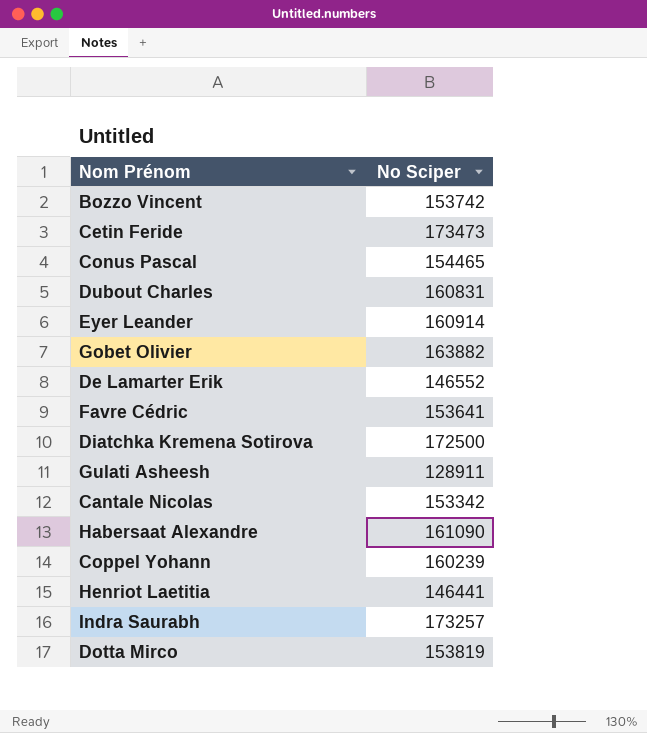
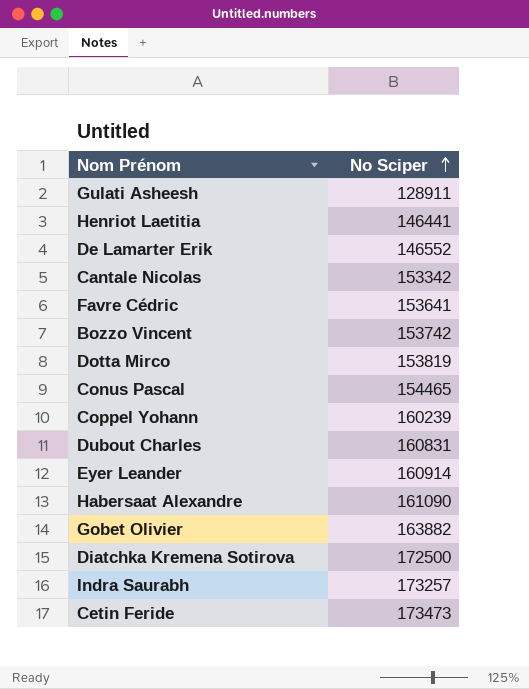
row order: none -> No Sciper ascending

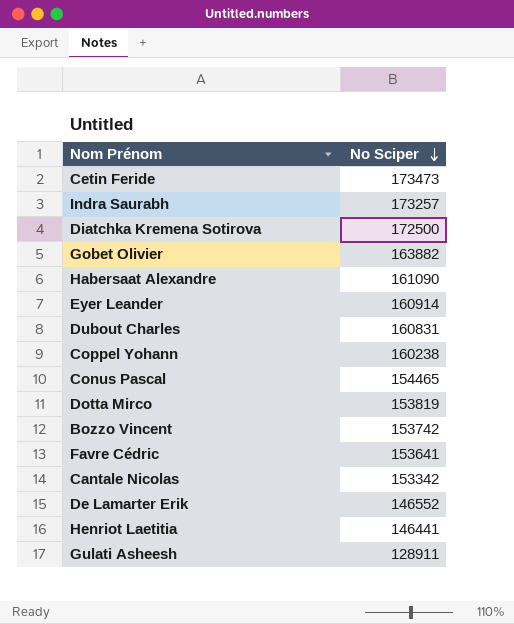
row order: No Sciper ascending -> No Sciper descending
Coppel Yohann | No Sciper: 160239 -> 160238

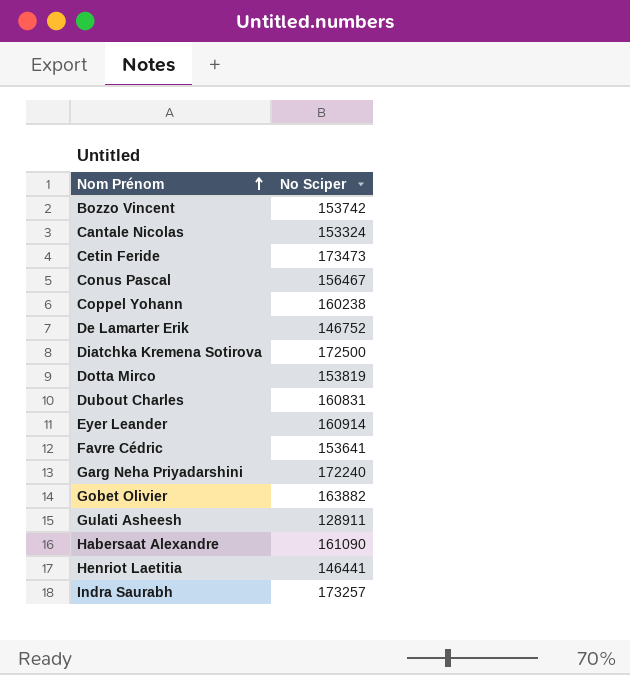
row order: No Sciper descending -> Nom Prénom ascending
Cantale Nicolas | No Sciper: 153342 -> 153324
Conus Pascal | No Sciper: 154465 -> 156467
De Lamarter Erik | No Sciper: 146552 -> 146752
row Garg Neha Priyadarshini: none -> 172240

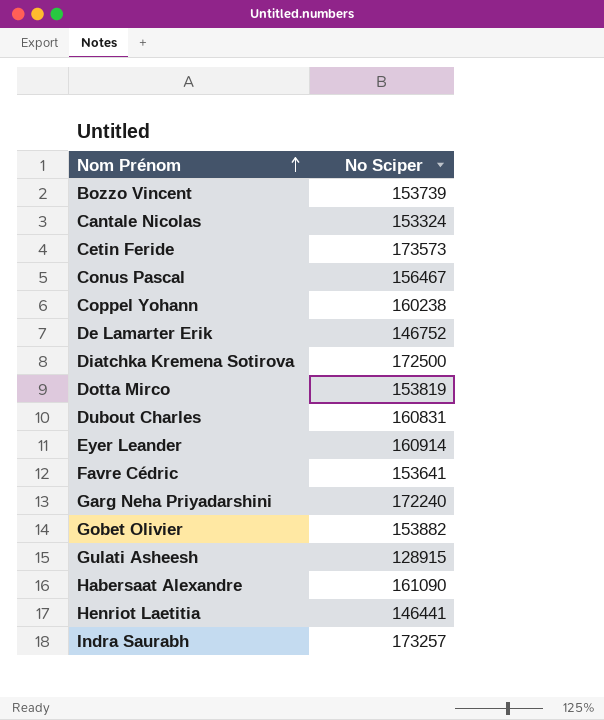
Bozzo Vincent | No Sciper: 153742 -> 153739
Cetin Feride | No Sciper: 173473 -> 173573
Gobet Olivier | No Sciper: 163882 -> 153882
Gulati Asheesh | No Sciper: 128911 -> 128915

